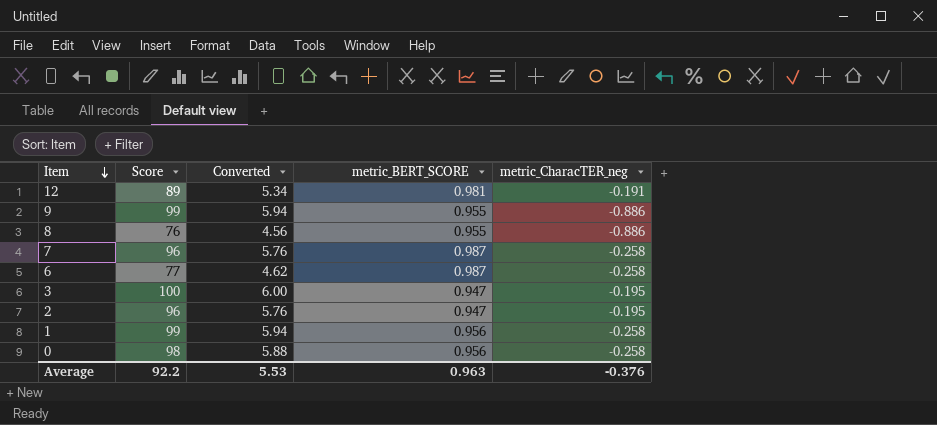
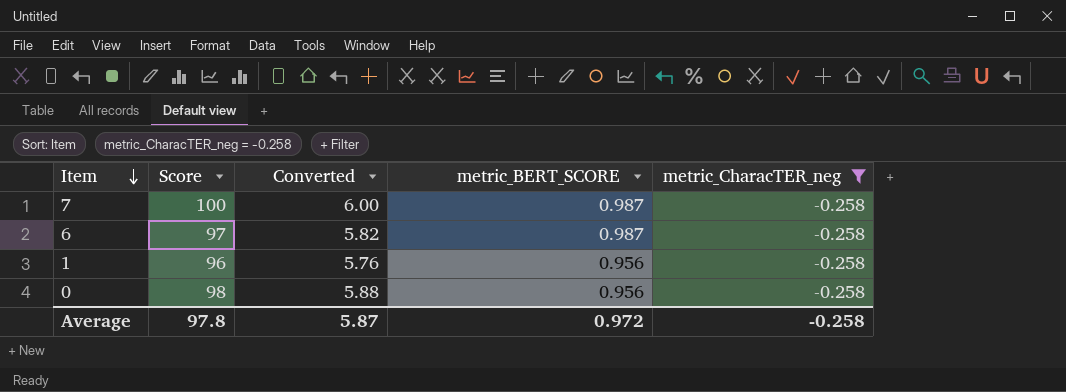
filter: none -> metric_CharacTER_neg = -0.258
7 | Score: 96 -> 100
7 | Converted: 5.76 -> 6.00
6 | Score: 77 -> 97
6 | Converted: 4.62 -> 5.82
1 | Score: 99 -> 96
1 | Converted: 5.94 -> 5.76
Average | Score: 92.2 -> 97.8
Average | Converted: 5.53 -> 5.87
Average | metric_BERT_SCORE: 0.963 -> 0.972
Average | metric_CharacTER_neg: -0.376 -> -0.258

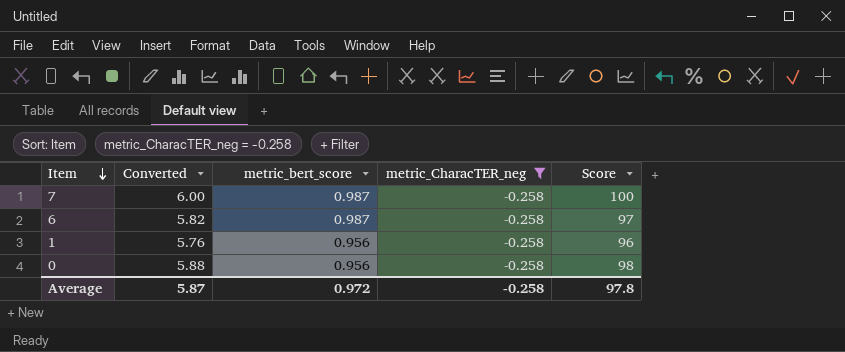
column name: metric_BERT_SCORE -> metric_bert_score
column Score | position: 2 -> 5

